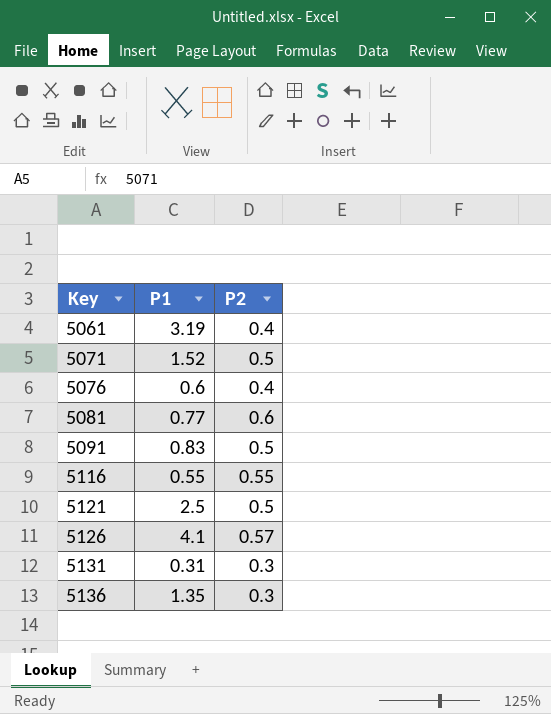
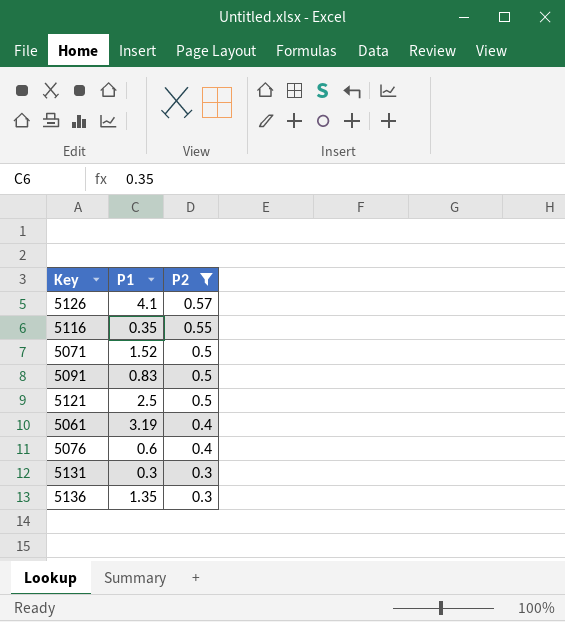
filter: none -> P2 != 0.6
row order: Key ascending -> P2 descending
5116 | P1: 0.55 -> 0.35
5131 | P1: 0.31 -> 0.3

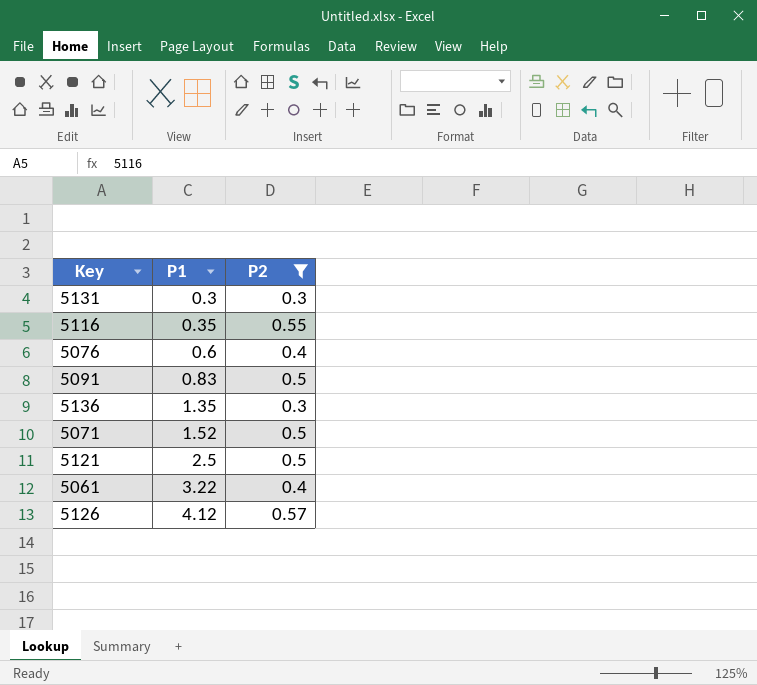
row order: P2 descending -> P1 ascending
5061 | P1: 3.19 -> 3.22
5126 | P1: 4.1 -> 4.12

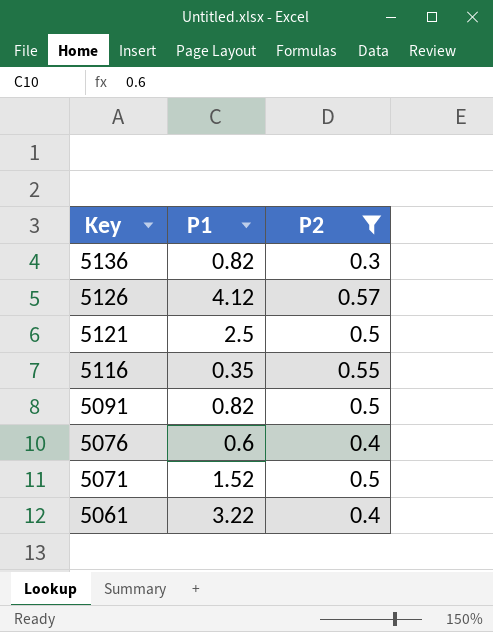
row order: P1 ascending -> Key descending
row 5131: 0.3 | 0.3 -> none
5136 | P1: 1.35 -> 0.82
5091 | P1: 0.83 -> 0.82

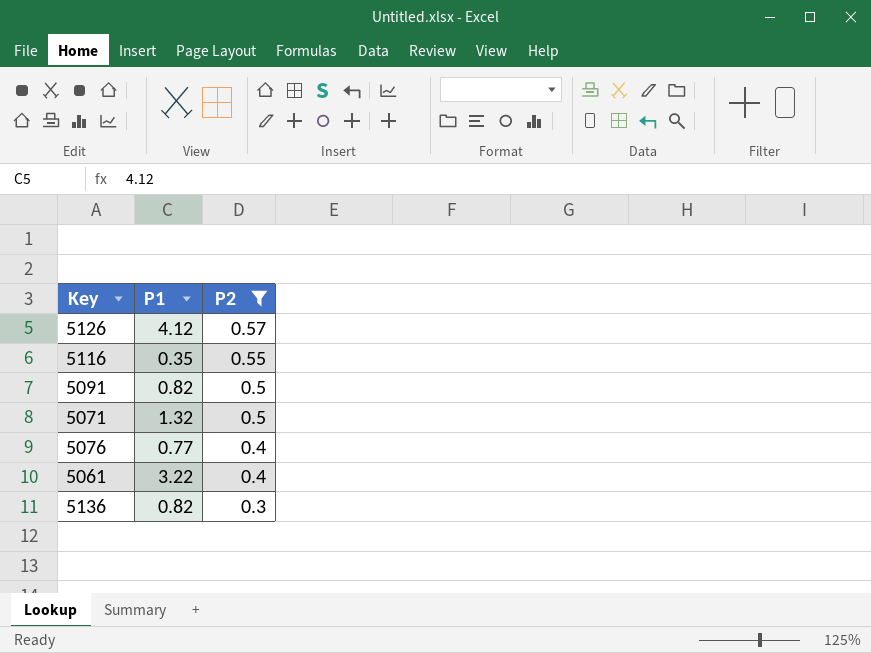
row order: Key descending -> P2 descending
row 5121: 2.5 | 0.5 -> none
5071 | P1: 1.52 -> 1.32
5076 | P1: 0.6 -> 0.77

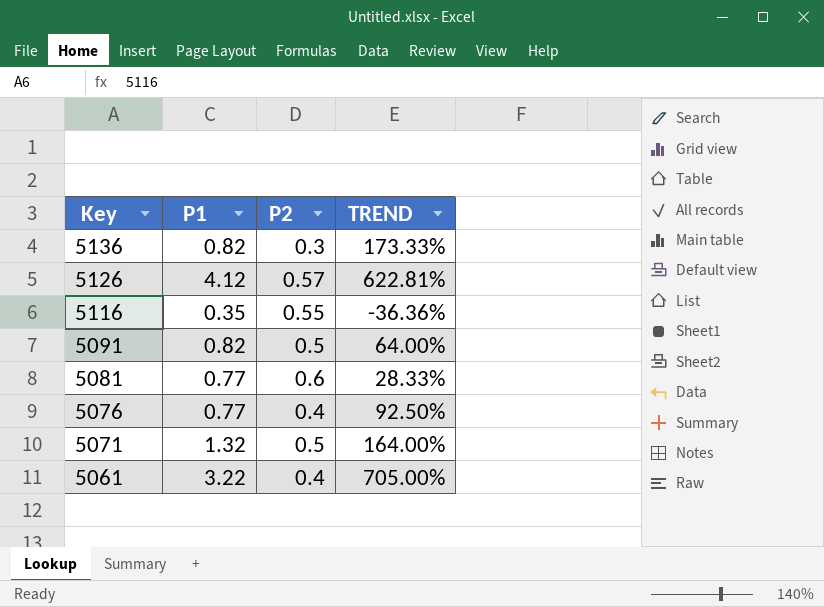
filter: P2 != 0.6 -> none
row order: P2 descending -> Key descending
column TREND | formula: none -> ([P1] - [P2]) / [P2]

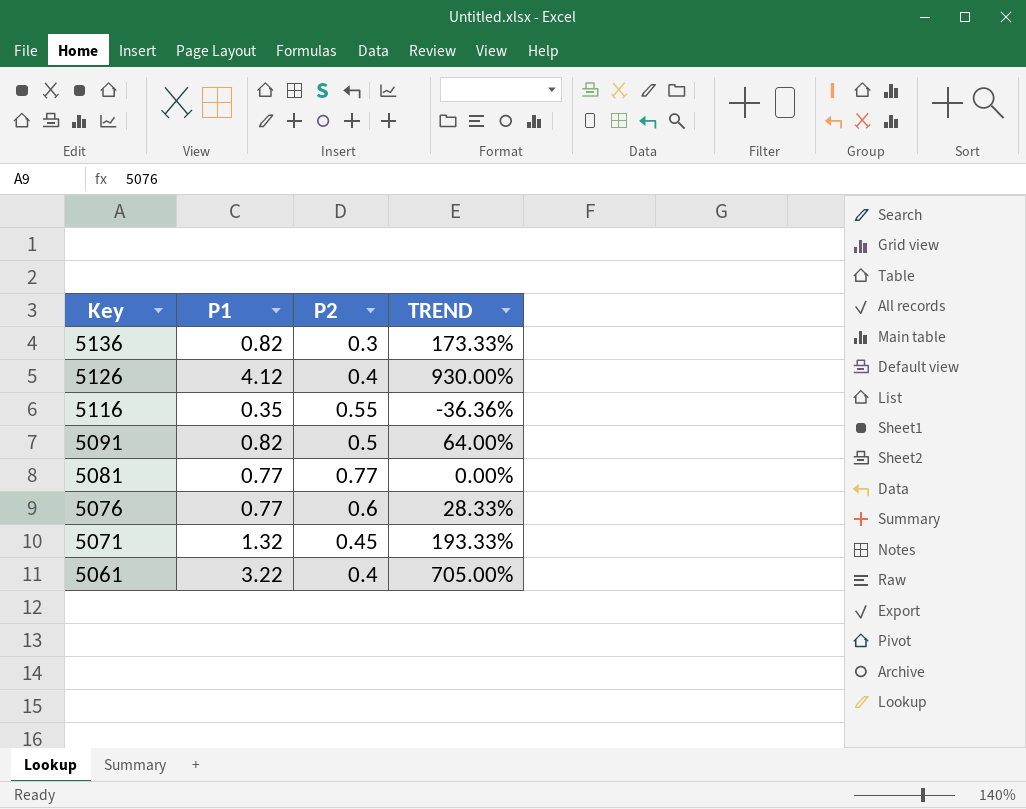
5126 | P2: 0.57 -> 0.4
5126 | TREND: 622.81% -> 930.00%
5081 | P2: 0.6 -> 0.77
5081 | TREND: 28.33% -> 0.00%
5076 | P2: 0.4 -> 0.6
5076 | TREND: 92.50% -> 28.33%
5071 | P2: 0.5 -> 0.45
5071 | TREND: 164.00% -> 193.33%

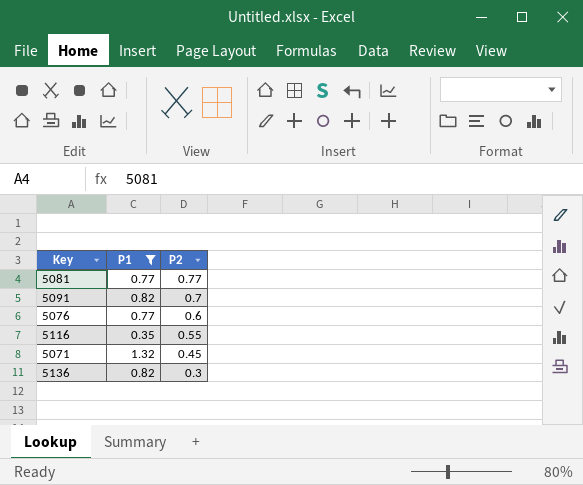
filter: none -> P1 <= 1.32
row order: Key descending -> P2 descending
column TREND | formula: ([P1] - [P2]) / [P2] -> none
5091 | P2: 0.5 -> 0.7

